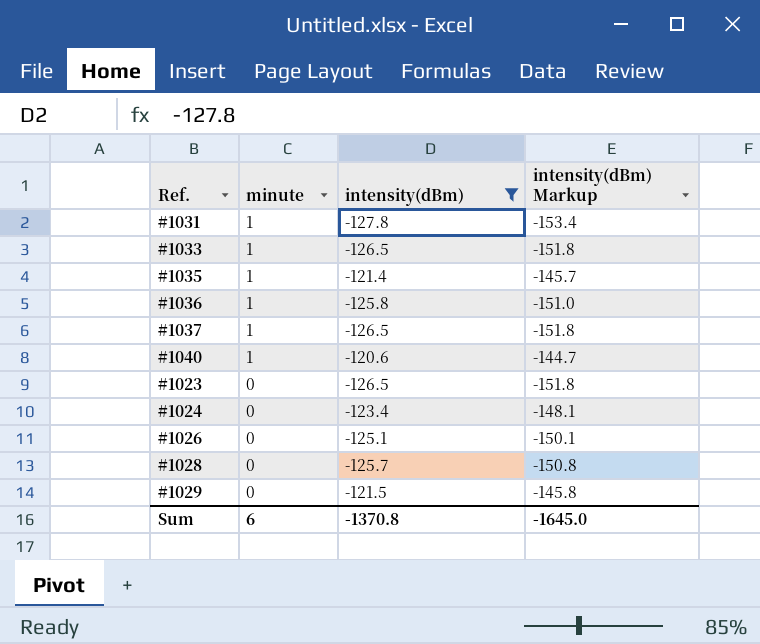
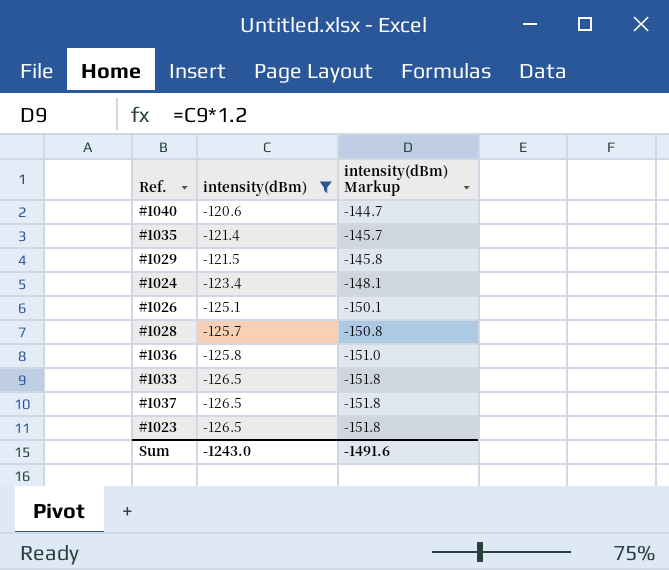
row order: minute descending -> intensity(dBm) descending
column minute | position: 2 -> none
row #1031: 1 | -127.8 | -153.4 -> none
Sum | intensity(dBm): -1370.8 -> -1243.0
Sum | intensity(dBm) Markup: -1645.0 -> -1491.6

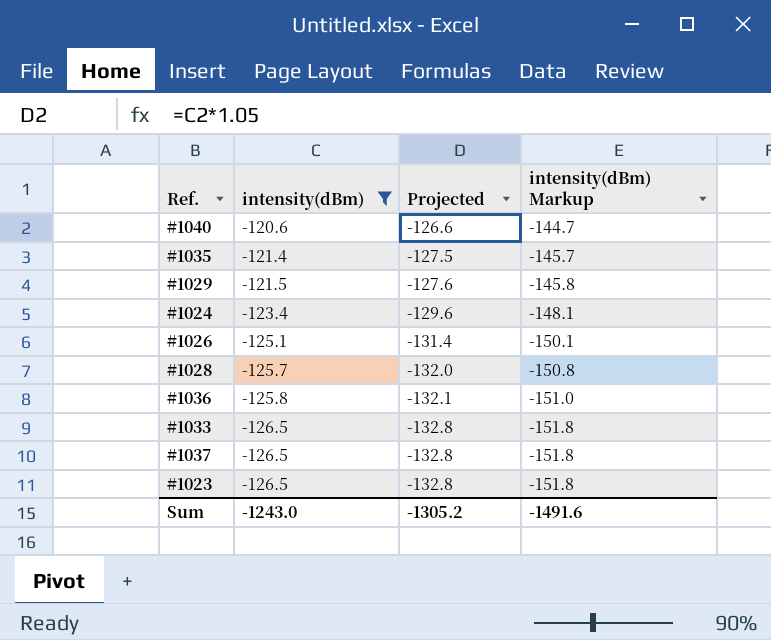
column Projected | formula: none -> [intensity(dBm)] * 1.05

